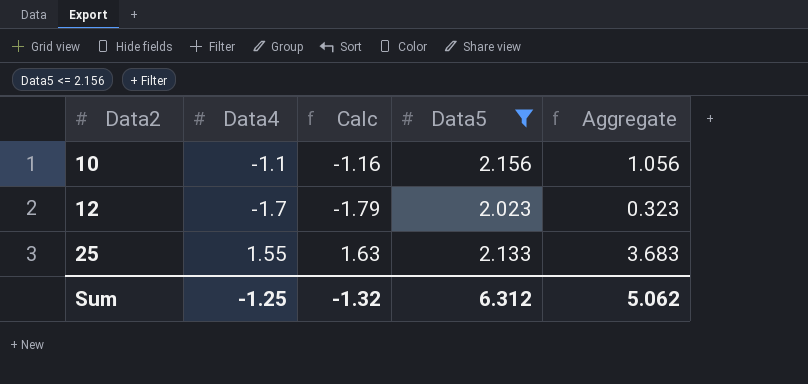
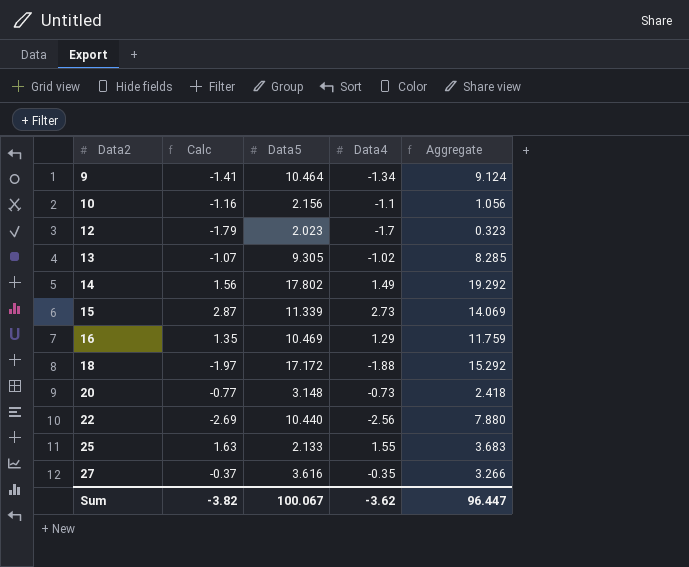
filter: Data5 <= 2.156 -> none
column Data4 | position: 2 -> 4
Sum | Calc: -1.32 -> -3.82
Sum | Data5: 6.312 -> 100.067
Sum | Data4: -1.25 -> -3.62
Sum | Aggregate: 5.062 -> 96.447

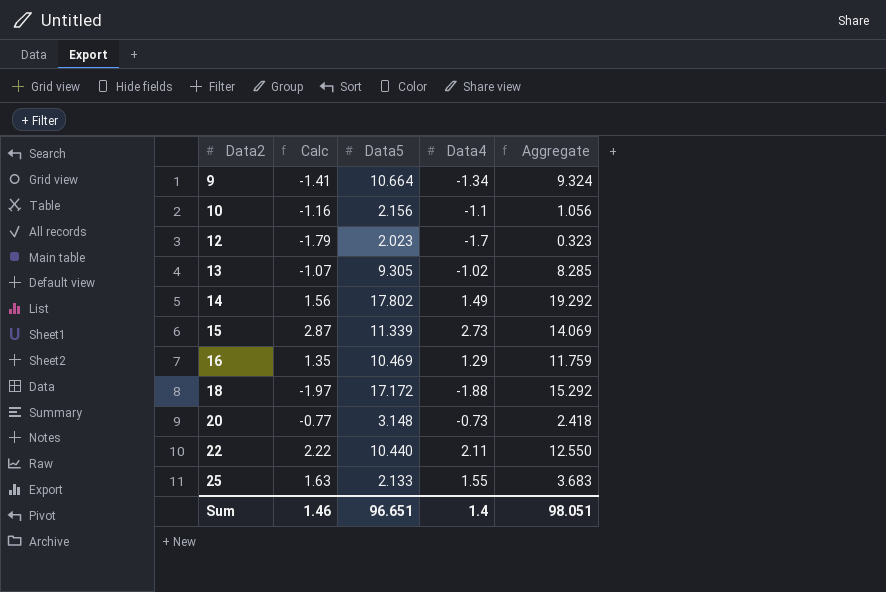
row 27: -0.37 | 3.616 | -0.35 | 3.266 -> none
9 | Data5: 10.464 -> 10.664
9 | Aggregate: 9.124 -> 9.324
22 | Calc: -2.69 -> 2.22
22 | Data4: -2.56 -> 2.11
22 | Aggregate: 7.880 -> 12.550
Sum | Calc: -3.82 -> 1.46
Sum | Data5: 100.067 -> 96.651
Sum | Data4: -3.62 -> 1.4
Sum | Aggregate: 96.447 -> 98.051

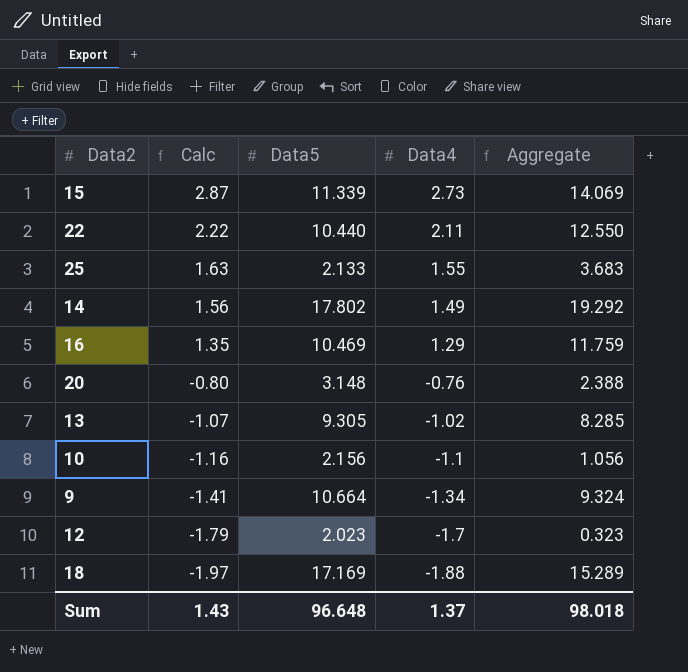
row order: Data2 ascending -> Calc descending
20 | Calc: -0.77 -> -0.80
20 | Data4: -0.73 -> -0.76
20 | Aggregate: 2.418 -> 2.388
18 | Data5: 17.172 -> 17.169
18 | Aggregate: 15.292 -> 15.289
Sum | Calc: 1.46 -> 1.43
Sum | Data5: 96.651 -> 96.648
Sum | Data4: 1.4 -> 1.37
Sum | Aggregate: 98.051 -> 98.018

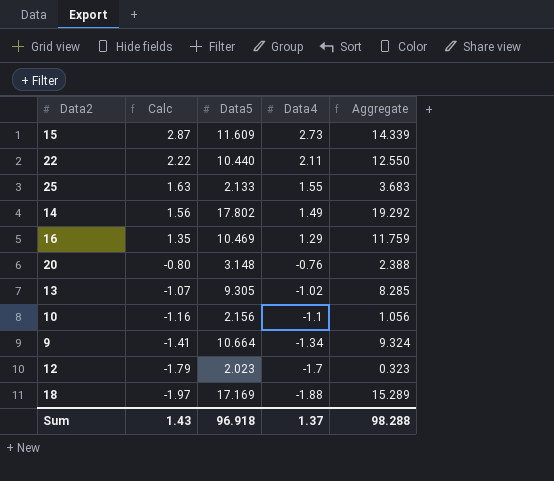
15 | Data5: 11.339 -> 11.609
15 | Aggregate: 14.069 -> 14.339
Sum | Data5: 96.648 -> 96.918
Sum | Aggregate: 98.018 -> 98.288

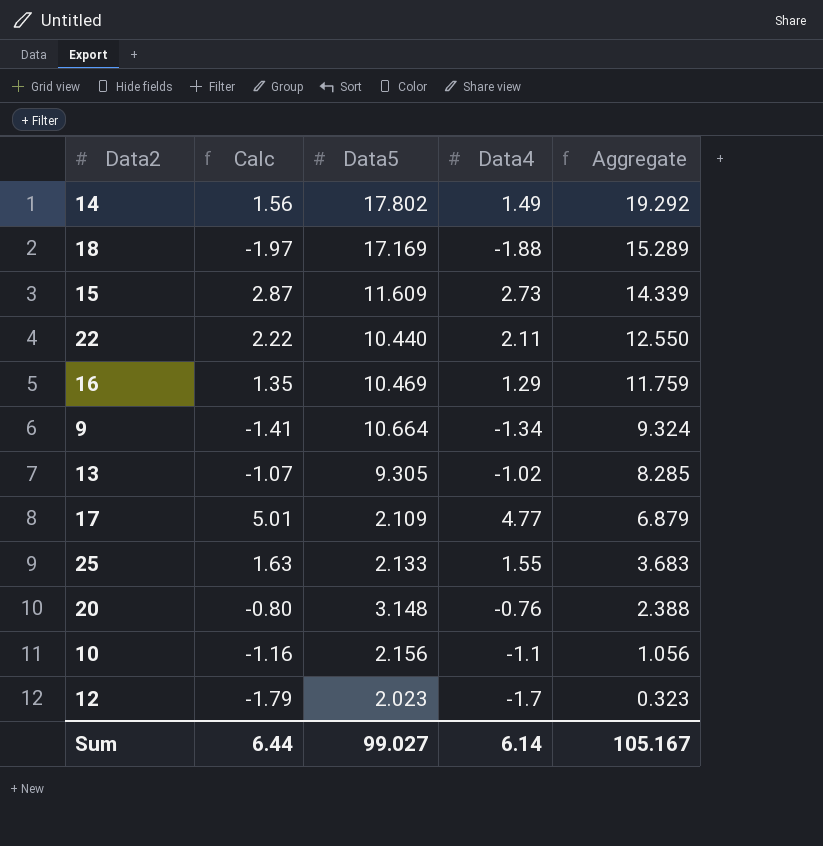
row order: Calc descending -> Aggregate descending
row 17: none -> 5.01 | 2.109 | 4.77 | 6.879
Sum | Calc: 1.43 -> 6.44
Sum | Data5: 96.918 -> 99.027
Sum | Data4: 1.37 -> 6.14
Sum | Aggregate: 98.288 -> 105.167

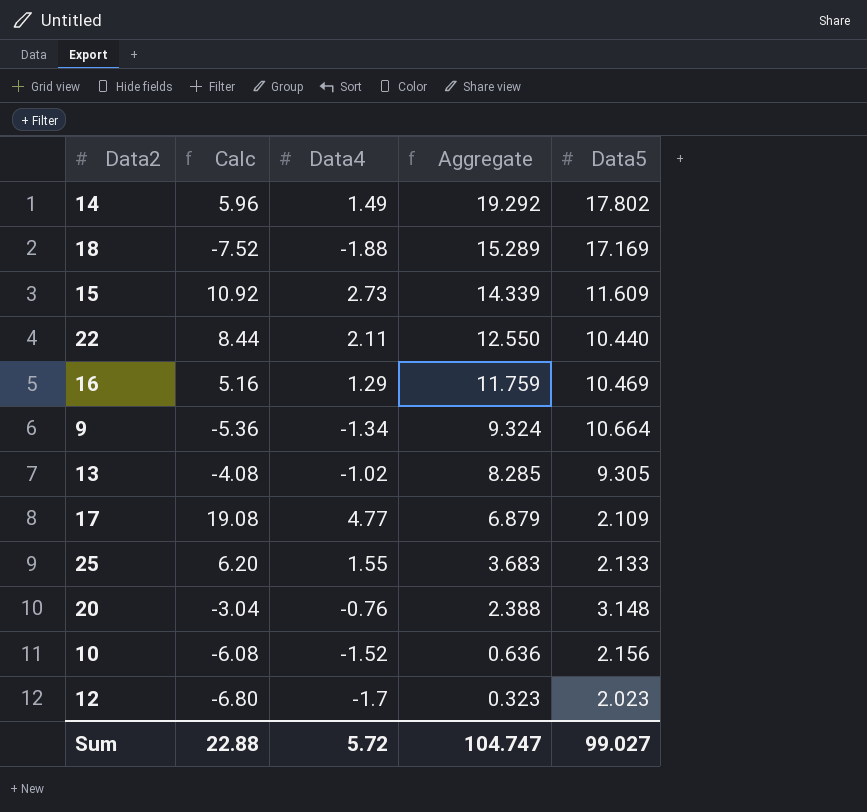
column Calc | formula: [Data4] * 1.05 -> [Data4] * 4
column Data5 | position: 3 -> 5
10 | Data4: -1.1 -> -1.52
10 | Aggregate: 1.056 -> 0.636
Sum | Calc: 6.44 -> 22.88
Sum | Data4: 6.14 -> 5.72
Sum | Aggregate: 105.167 -> 104.747

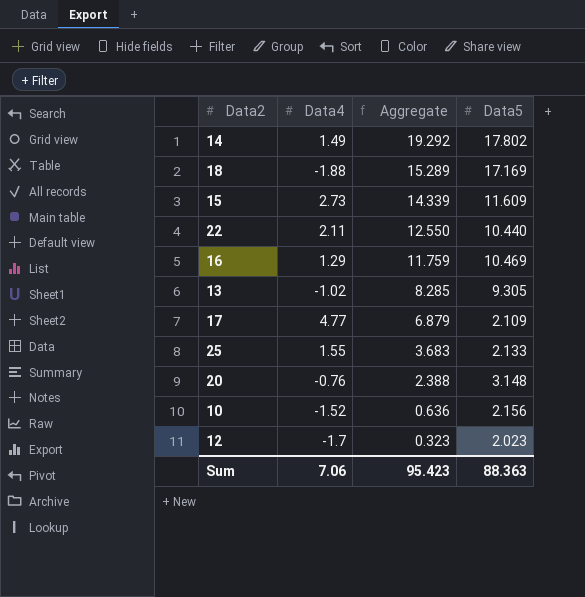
column Calc | formula: [Data4] * 4 -> none
row 9: -5.36 | -1.34 | 9.324 | 10.664 -> none
Sum | Data4: 5.72 -> 7.06
Sum | Aggregate: 104.747 -> 95.423
Sum | Data5: 99.027 -> 88.363

